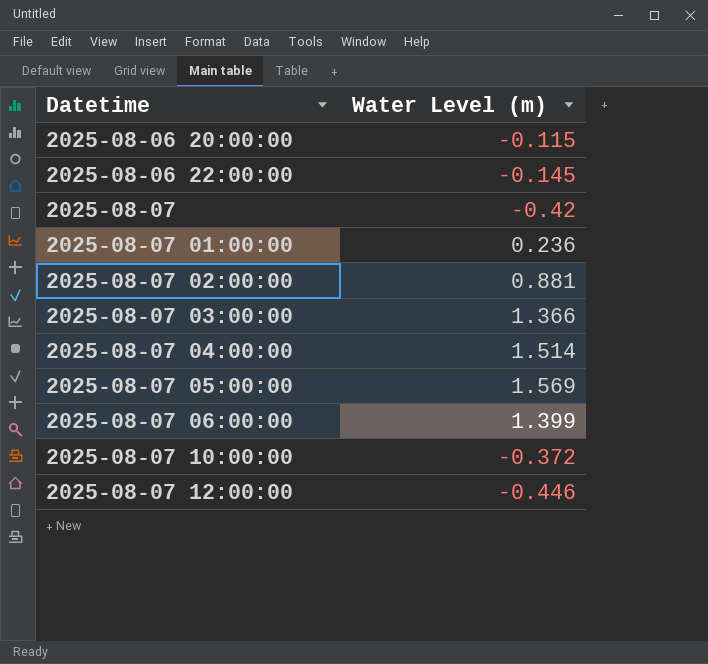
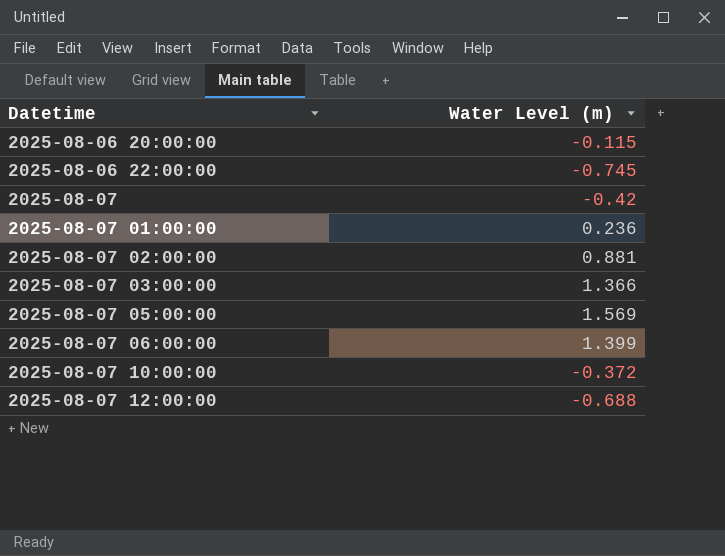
row 2025-08-07 04:00:00: 1.514 -> none
2025-08-06 22:00:00 | Water Level (m): -0.145 -> -0.745
2025-08-07 12:00:00 | Water Level (m): -0.446 -> -0.688

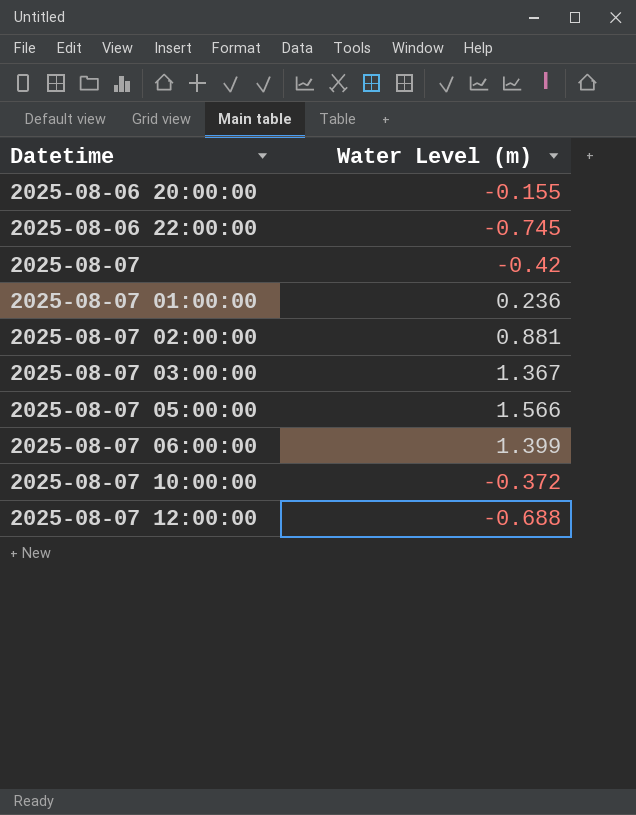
2025-08-06 20:00:00 | Water Level (m): -0.115 -> -0.155
2025-08-07 03:00:00 | Water Level (m): 1.366 -> 1.367
2025-08-07 05:00:00 | Water Level (m): 1.569 -> 1.566

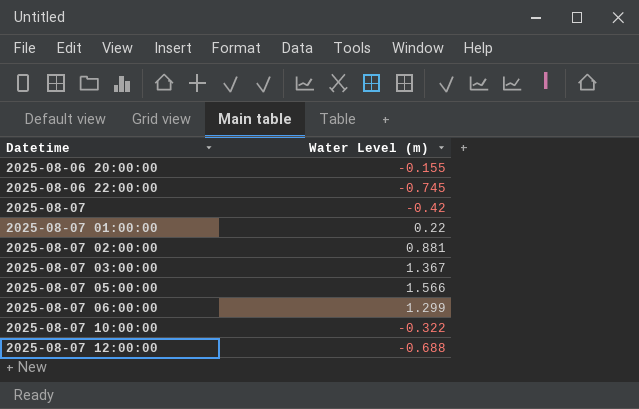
2025-08-07 01:00:00 | Water Level (m): 0.236 -> 0.22
2025-08-07 06:00:00 | Water Level (m): 1.399 -> 1.299
2025-08-07 10:00:00 | Water Level (m): -0.372 -> -0.322

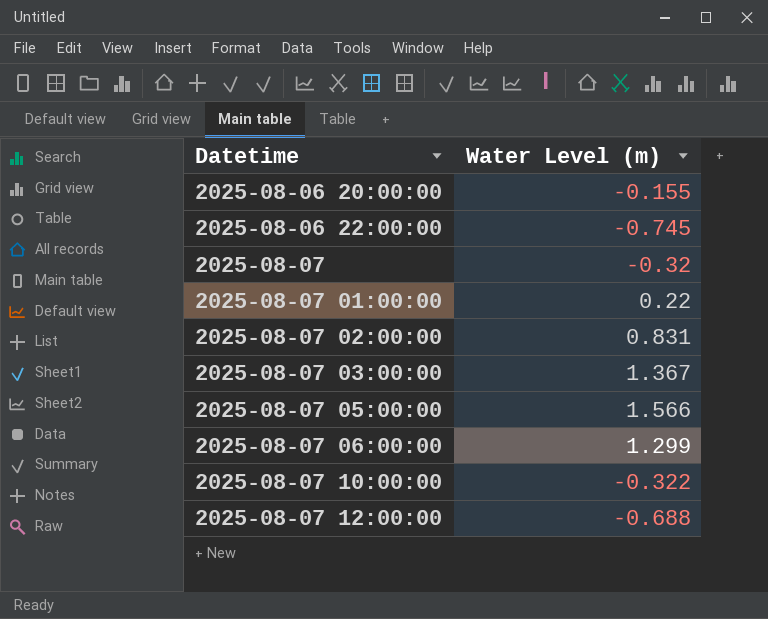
2025-08-07 | Water Level (m): -0.42 -> -0.32
2025-08-07 02:00:00 | Water Level (m): 0.881 -> 0.831

